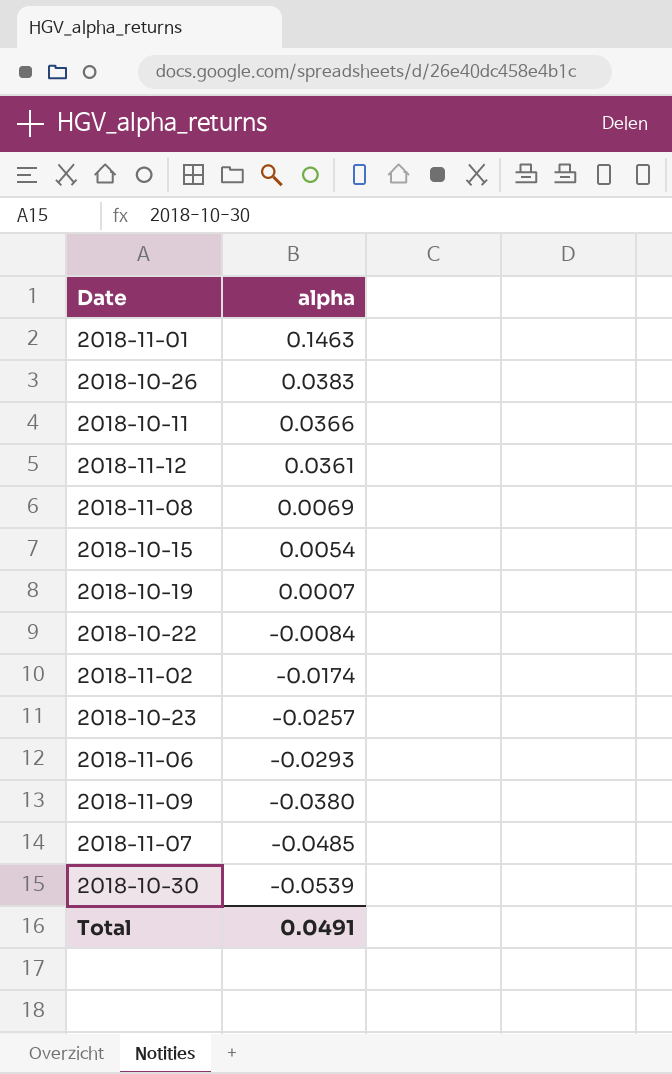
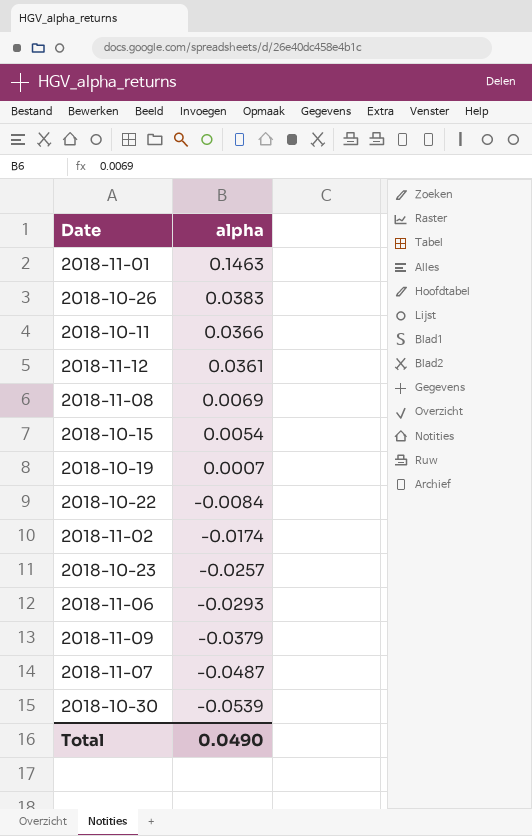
2018-11-09 | alpha: -0.0380 -> -0.0379
2018-11-07 | alpha: -0.0485 -> -0.0487
Total | alpha: 0.0491 -> 0.0490

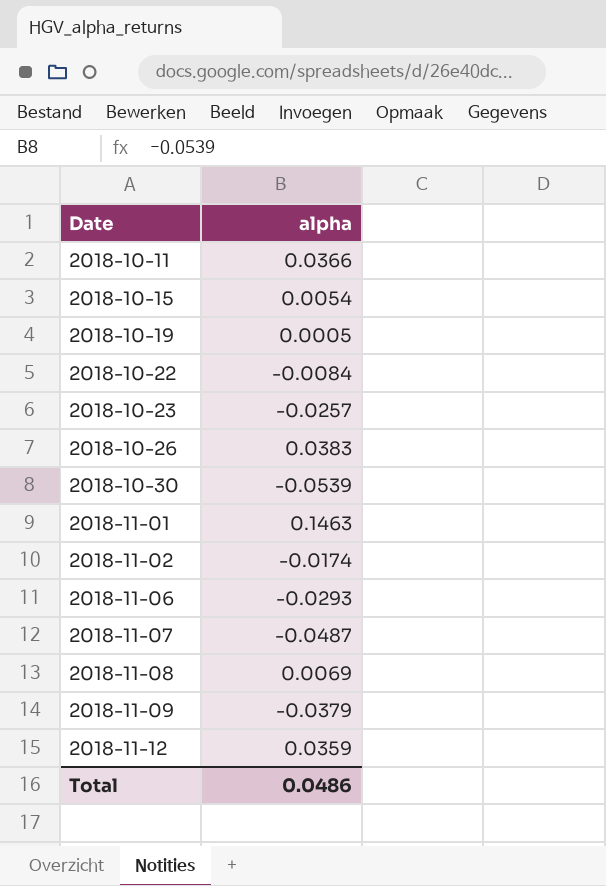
row order: alpha descending -> Date ascending
2018-10-19 | alpha: 0.0007 -> 0.0005
2018-11-12 | alpha: 0.0361 -> 0.0359
Total | alpha: 0.0490 -> 0.0486

